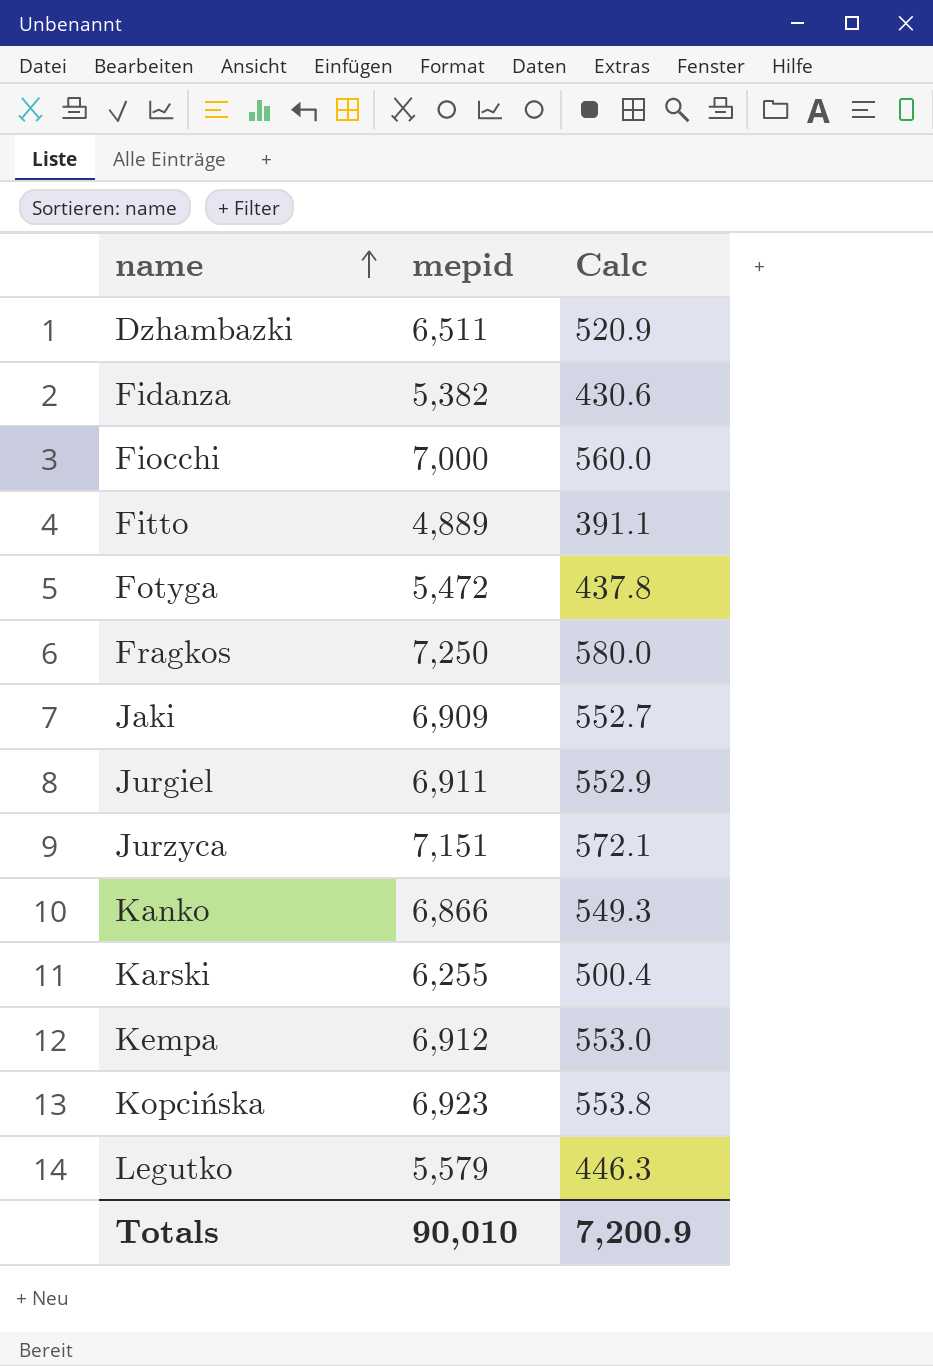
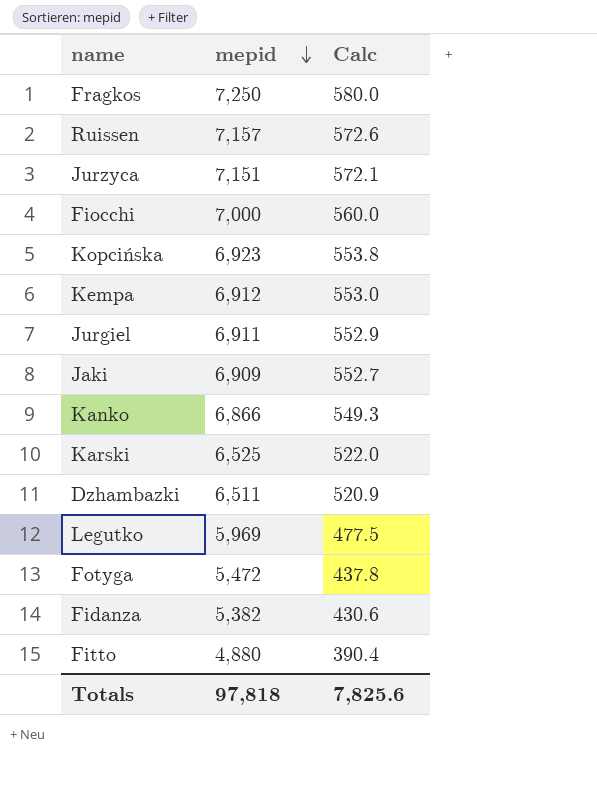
row order: name ascending -> mepid descending
row Ruissen: none -> 7,157 | 572.6
Karski | mepid: 6,255 -> 6,525
Karski | Calc: 500.4 -> 522.0
Legutko | mepid: 5,579 -> 5,969
Legutko | Calc: 446.3 -> 477.5
Fitto | mepid: 4,889 -> 4,880
Fitto | Calc: 391.1 -> 390.4
Totals | mepid: 90,010 -> 97,818
Totals | Calc: 7,200.9 -> 7,825.6

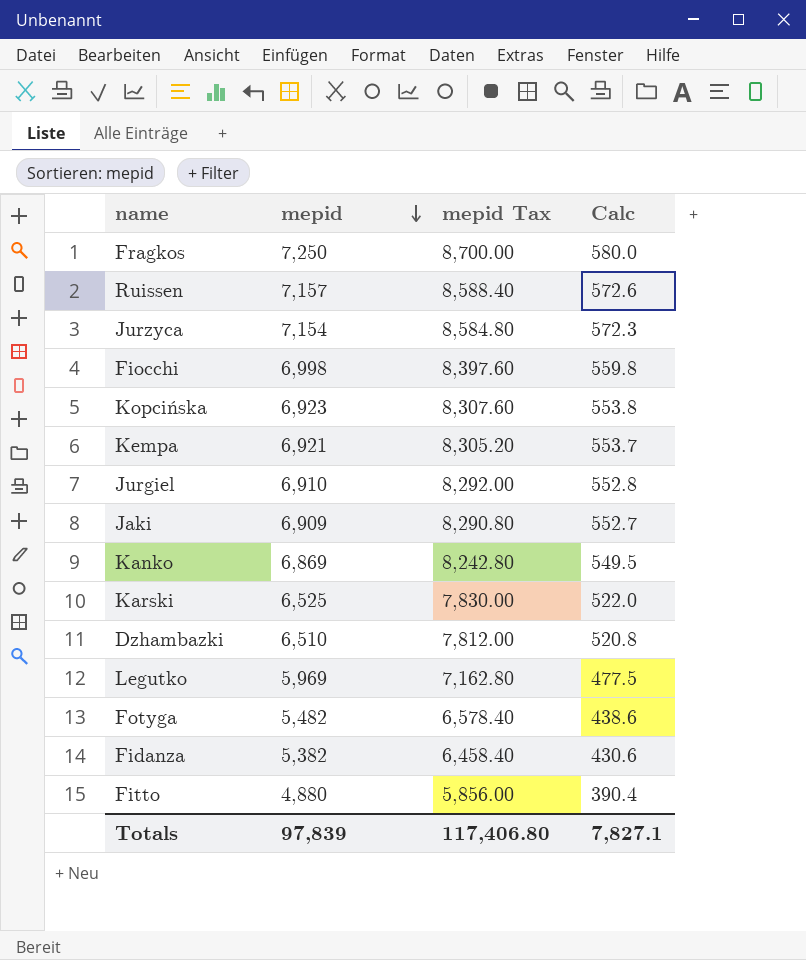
column mepid Tax | formula: none -> [mepid] * 1.2
Jurzyca | mepid: 7,151 -> 7,154
Jurzyca | Calc: 572.1 -> 572.3
Fiocchi | mepid: 7,000 -> 6,998
Fiocchi | Calc: 560.0 -> 559.8
Kempa | mepid: 6,912 -> 6,921
Kempa | Calc: 553.0 -> 553.7
Jurgiel | mepid: 6,911 -> 6,910
Jurgiel | Calc: 552.9 -> 552.8
Kanko | mepid: 6,866 -> 6,869
Kanko | Calc: 549.3 -> 549.5
Dzhambazki | mepid: 6,511 -> 6,510
Dzhambazki | Calc: 520.9 -> 520.8
Fotyga | mepid: 5,472 -> 5,482
Fotyga | Calc: 437.8 -> 438.6
Totals | mepid: 97,818 -> 97,839
Totals | Calc: 7,825.6 -> 7,827.1

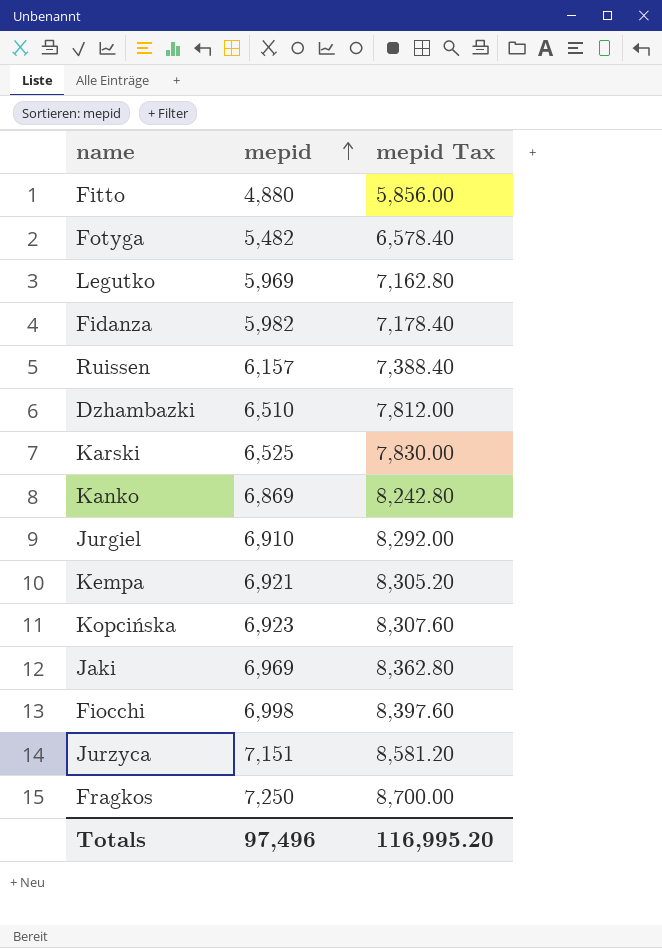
row order: mepid descending -> mepid ascending
column Calc | formula: [mepid] * 0.08 -> none
Fidanza | mepid: 5,382 -> 5,982
Fidanza | mepid Tax: 6,458.40 -> 7,178.40
Ruissen | mepid: 7,157 -> 6,157
Ruissen | mepid Tax: 8,588.40 -> 7,388.40
Jaki | mepid: 6,909 -> 6,969
Jaki | mepid Tax: 8,290.80 -> 8,362.80
Jurzyca | mepid: 7,154 -> 7,151
Jurzyca | mepid Tax: 8,584.80 -> 8,581.20
Totals | mepid: 97,839 -> 97,496
Totals | mepid Tax: 117,406.80 -> 116,995.20

